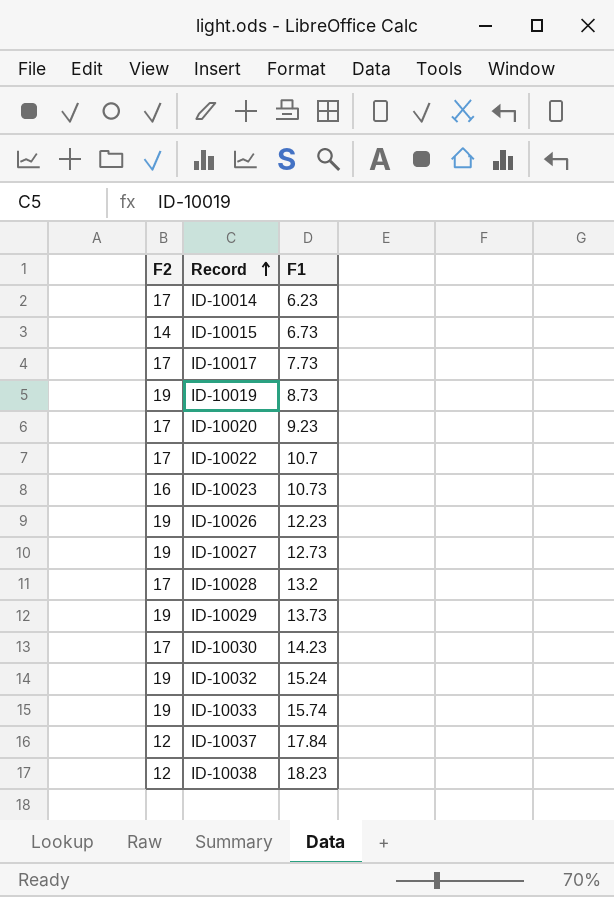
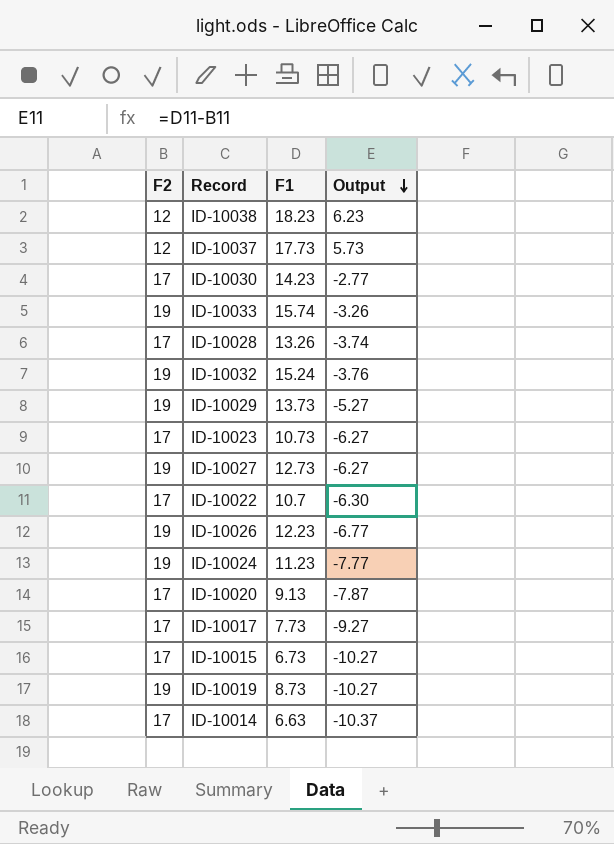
row order: Record ascending -> Output descending
column Output | formula: none -> [F1] - [F2]
ID-10037 | F1: 17.84 -> 17.73
ID-10028 | F1: 13.2 -> 13.26
ID-10023 | F2: 16 -> 17
row ID-10024: none -> 19 | 11.23 | -7.77
ID-10020 | F1: 9.23 -> 9.13
ID-10015 | F2: 14 -> 17
ID-10014 | F1: 6.23 -> 6.63

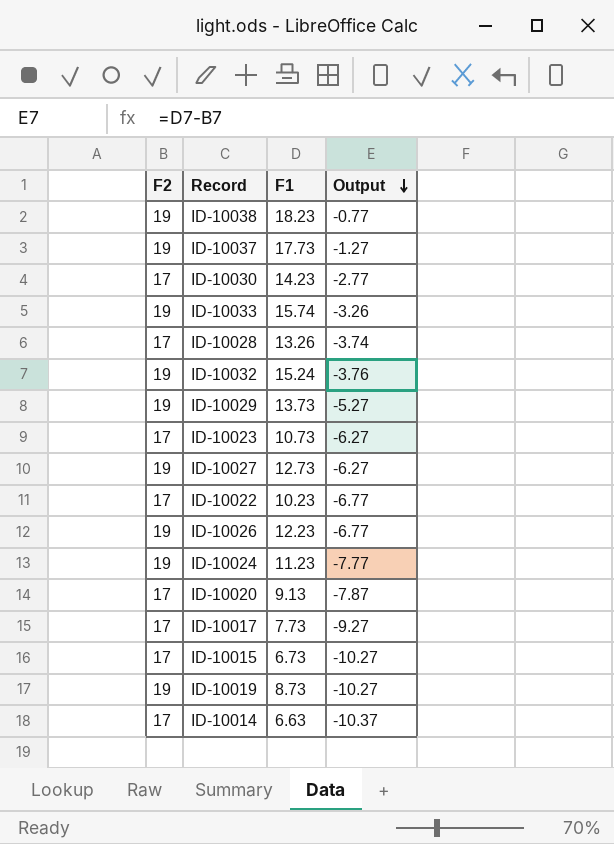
ID-10038 | F2: 12 -> 19
ID-10038 | Output: 6.23 -> -0.77
ID-10037 | F2: 12 -> 19
ID-10037 | Output: 5.73 -> -1.27
ID-10022 | F1: 10.7 -> 10.23
ID-10022 | Output: -6.30 -> -6.77

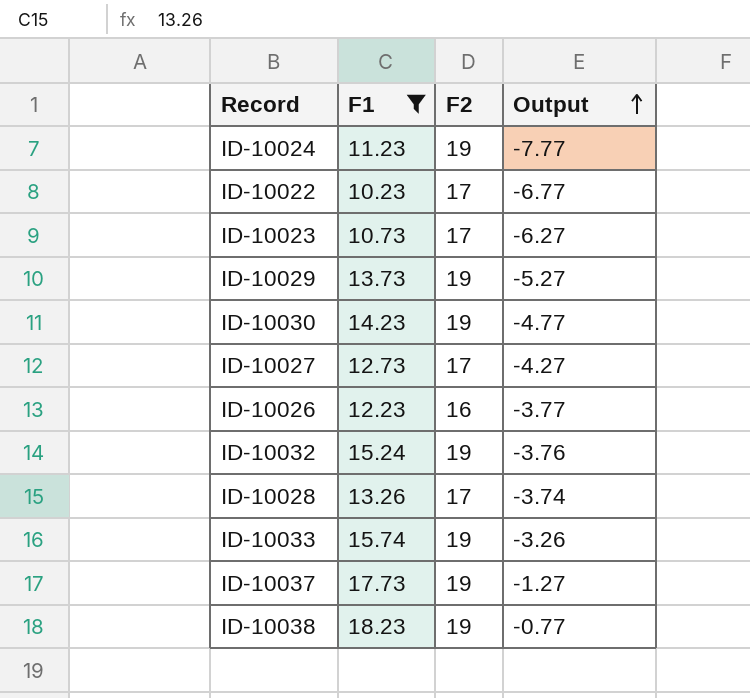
filter: none -> F1 >= 10.23
row order: Output descending -> Output ascending
column F2 | position: 1 -> 3
ID-10030 | F2: 17 -> 19
ID-10030 | Output: -2.77 -> -4.77
ID-10027 | F2: 19 -> 17
ID-10027 | Output: -6.27 -> -4.27
ID-10026 | F2: 19 -> 16
ID-10026 | Output: -6.77 -> -3.77

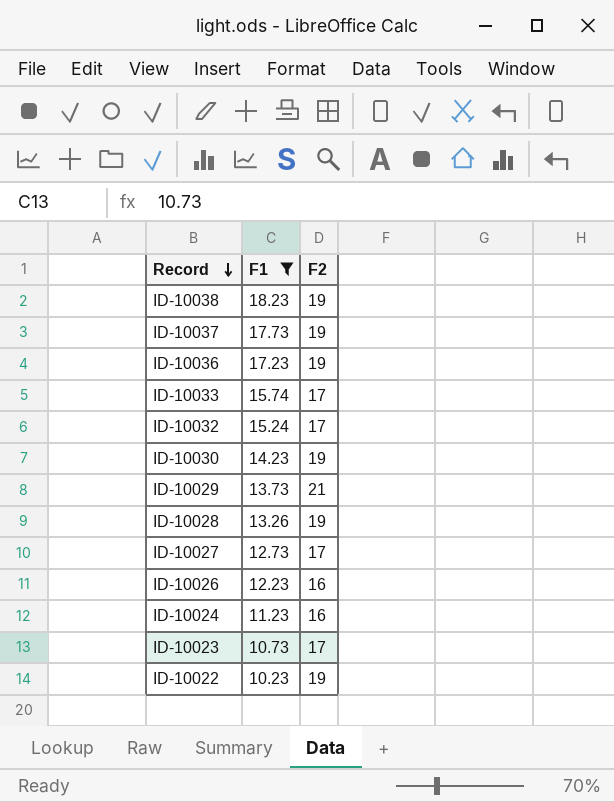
row order: Output ascending -> Record descending
column Output | formula: [F1] - [F2] -> none
row ID-10036: none -> 17.23 | 19
ID-10033 | F2: 19 -> 17
ID-10032 | F2: 19 -> 17
ID-10029 | F2: 19 -> 21
ID-10028 | F2: 17 -> 19
ID-10024 | F2: 19 -> 16
ID-10022 | F2: 17 -> 19

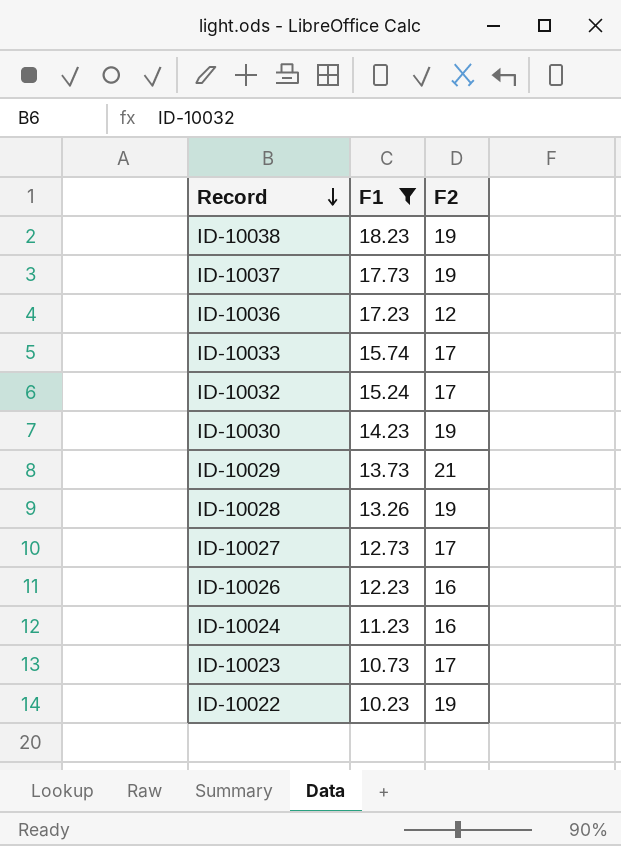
ID-10036 | F2: 19 -> 12

